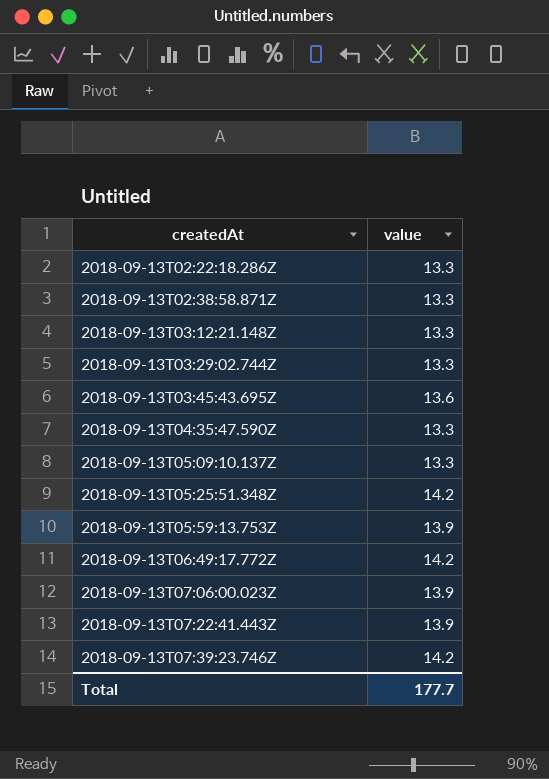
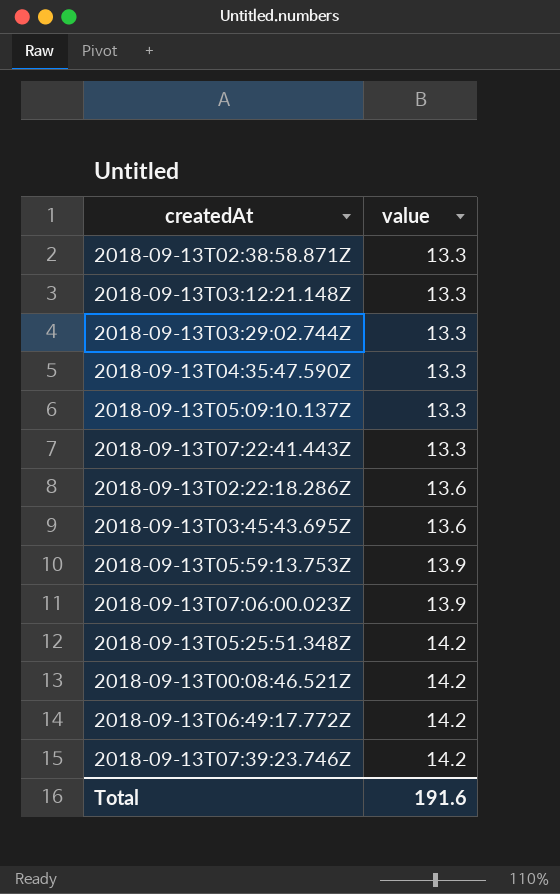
row order: createdAt ascending -> value ascending
2018-09-13T07:22:41.443Z | value: 13.9 -> 13.3
2018-09-13T02:22:18.286Z | value: 13.3 -> 13.6
row 2018-09-13T00:08:46.521Z: none -> 14.2
Total | value: 177.7 -> 191.6

